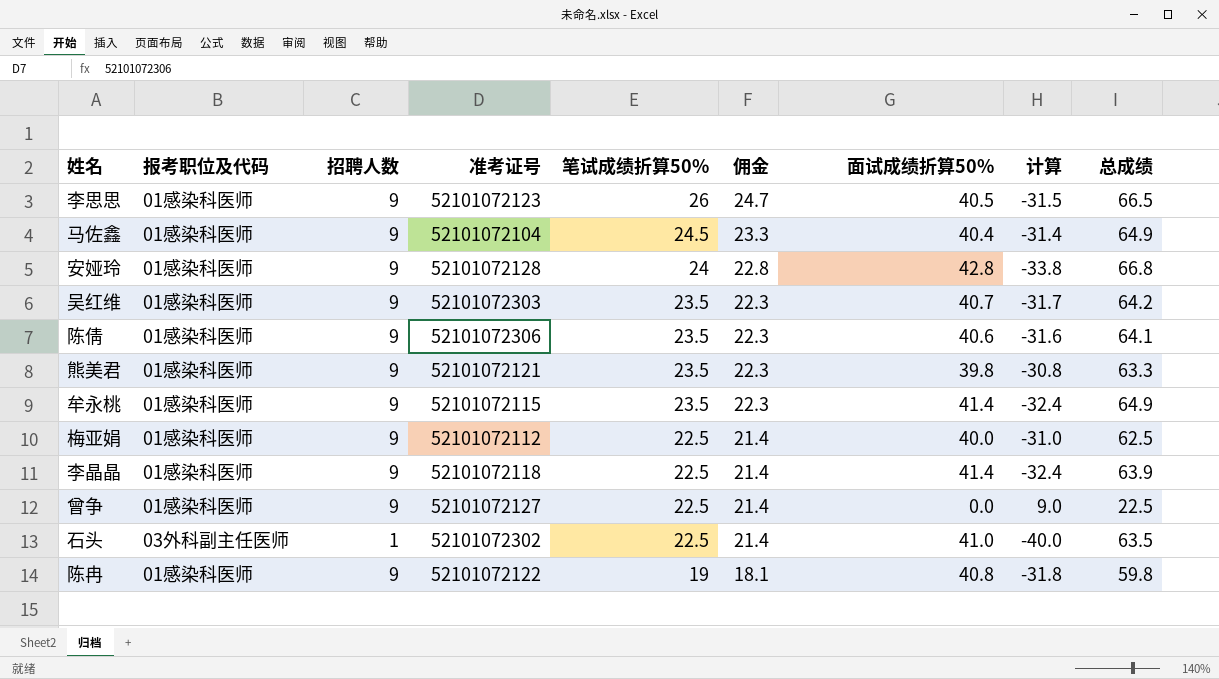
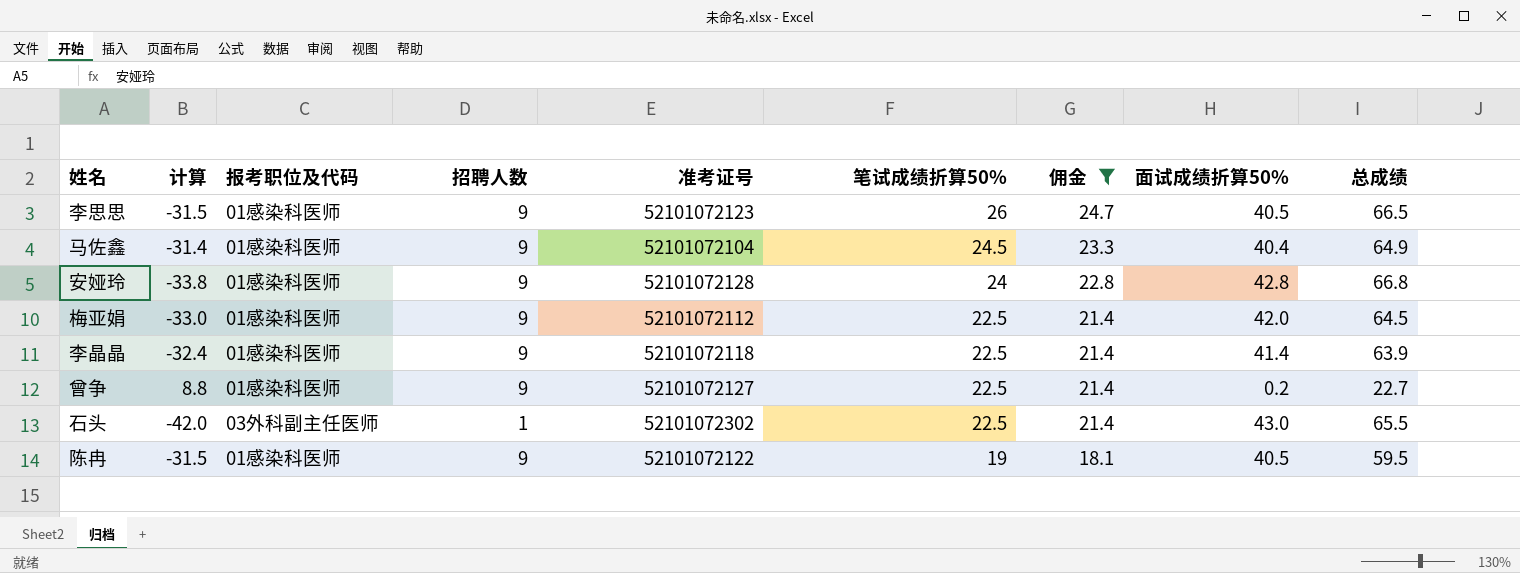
filter: none -> 佣金 != 22.3
column 计算 | position: 8 -> 2
梅亚娟 | 计算: -31.0 -> -33.0
梅亚娟 | 面试成绩折算50%: 40.0 -> 42.0
梅亚娟 | 总成绩: 62.5 -> 64.5
曾争 | 计算: 9.0 -> 8.8
曾争 | 面试成绩折算50%: 0.0 -> 0.2
曾争 | 总成绩: 22.5 -> 22.7
石头 | 计算: -40.0 -> -42.0
石头 | 面试成绩折算50%: 41.0 -> 43.0
石头 | 总成绩: 63.5 -> 65.5
陈冉 | 计算: -31.8 -> -31.5
陈冉 | 面试成绩折算50%: 40.8 -> 40.5
陈冉 | 总成绩: 59.8 -> 59.5

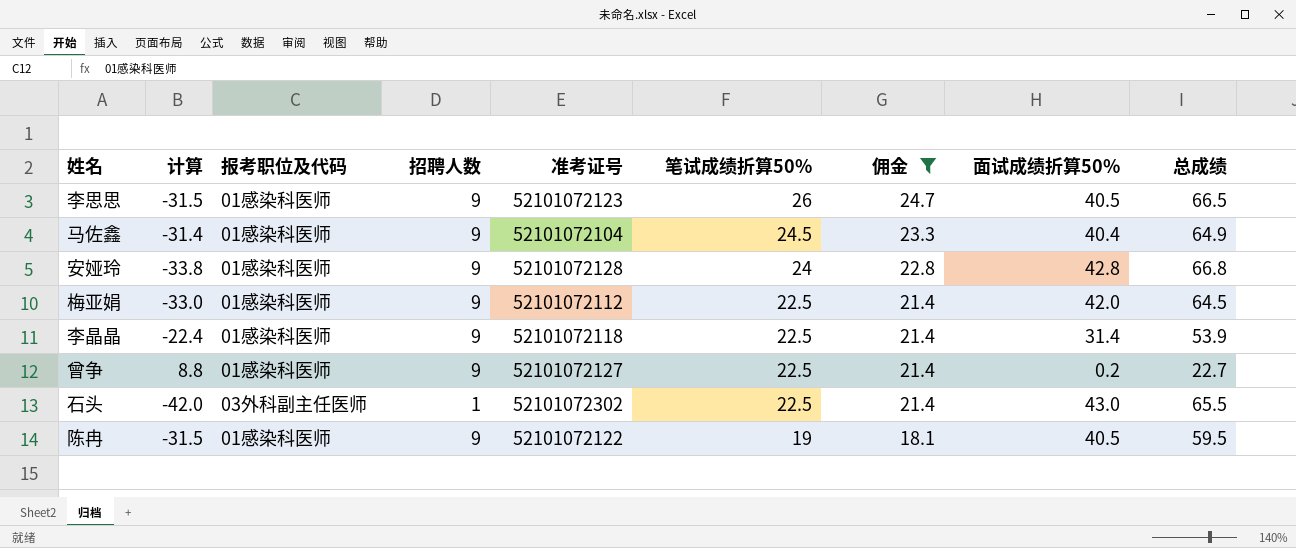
李晶晶 | 计算: -32.4 -> -22.4
李晶晶 | 面试成绩折算50%: 41.4 -> 31.4
李晶晶 | 总成绩: 63.9 -> 53.9

